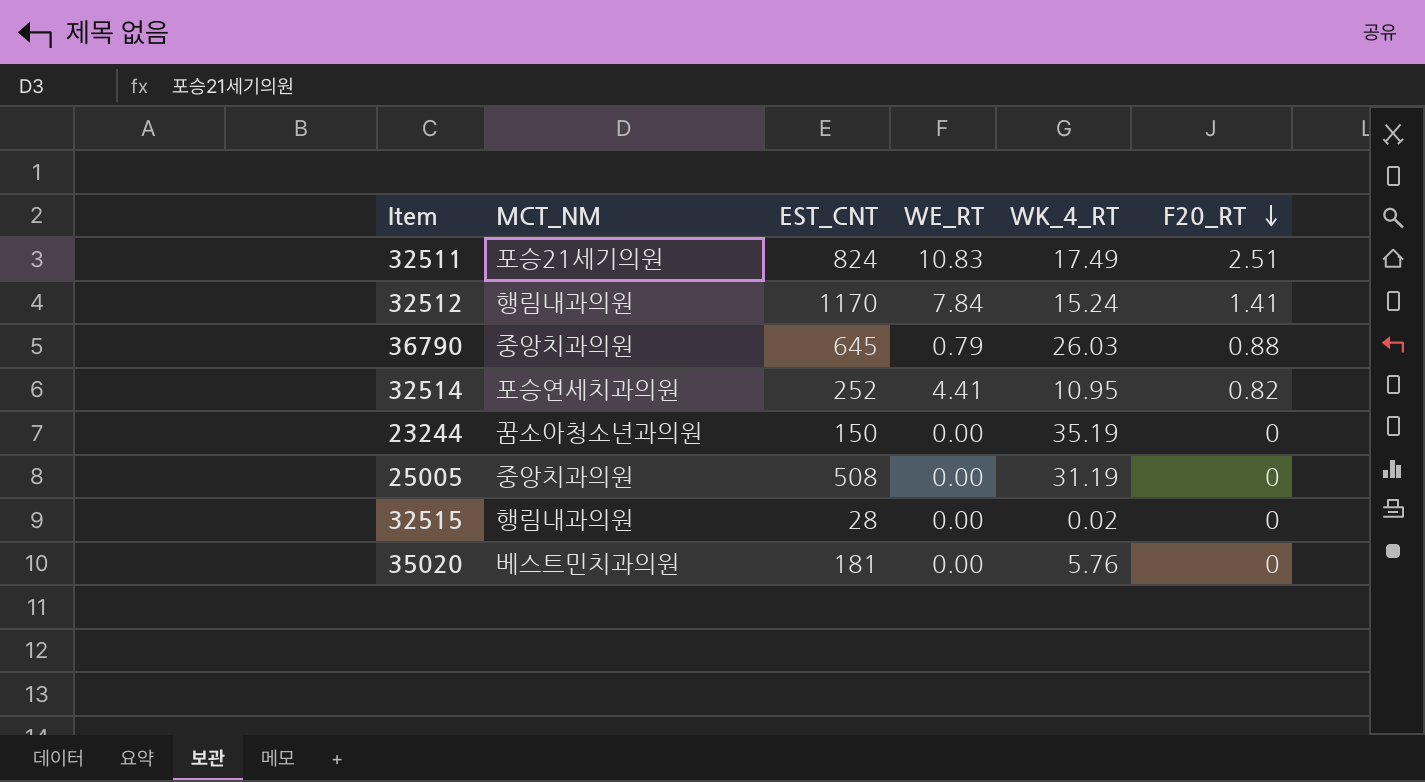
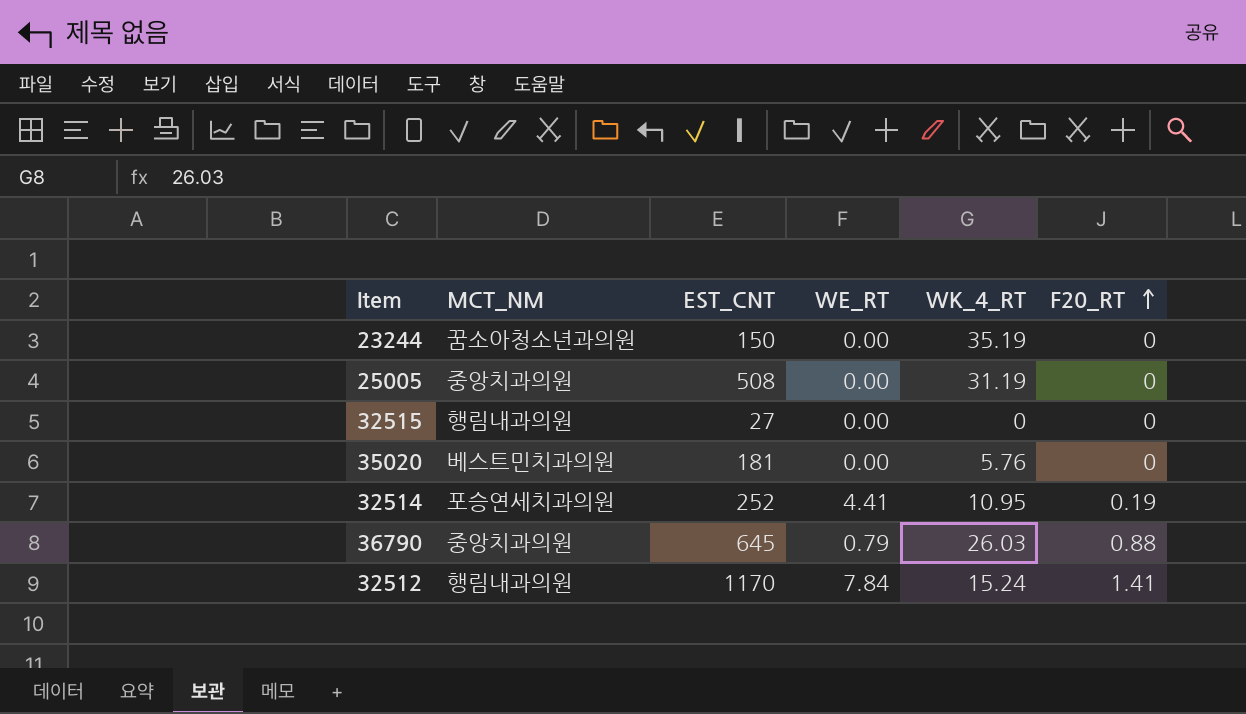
row order: F20_RT descending -> F20_RT ascending
row 32511: 포승21세기의원 | 824 | 10.83 | 17.49 | 2.51 -> none
32515 | EST_CNT: 28 -> 27
32515 | WK_4_RT: 0.02 -> 0
32514 | F20_RT: 0.82 -> 0.19

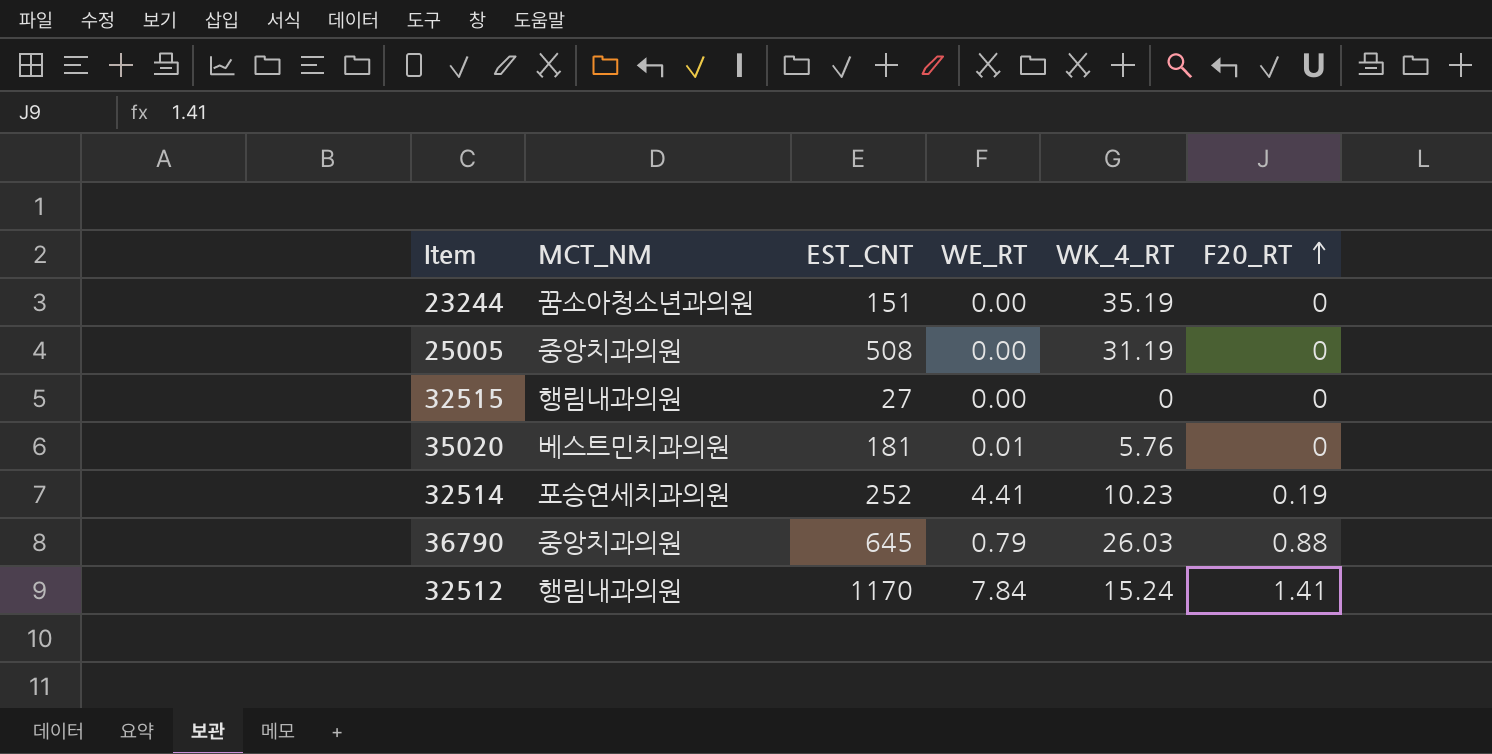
23244 | EST_CNT: 150 -> 151
35020 | WE_RT: 0.00 -> 0.01
32514 | WK_4_RT: 10.95 -> 10.23

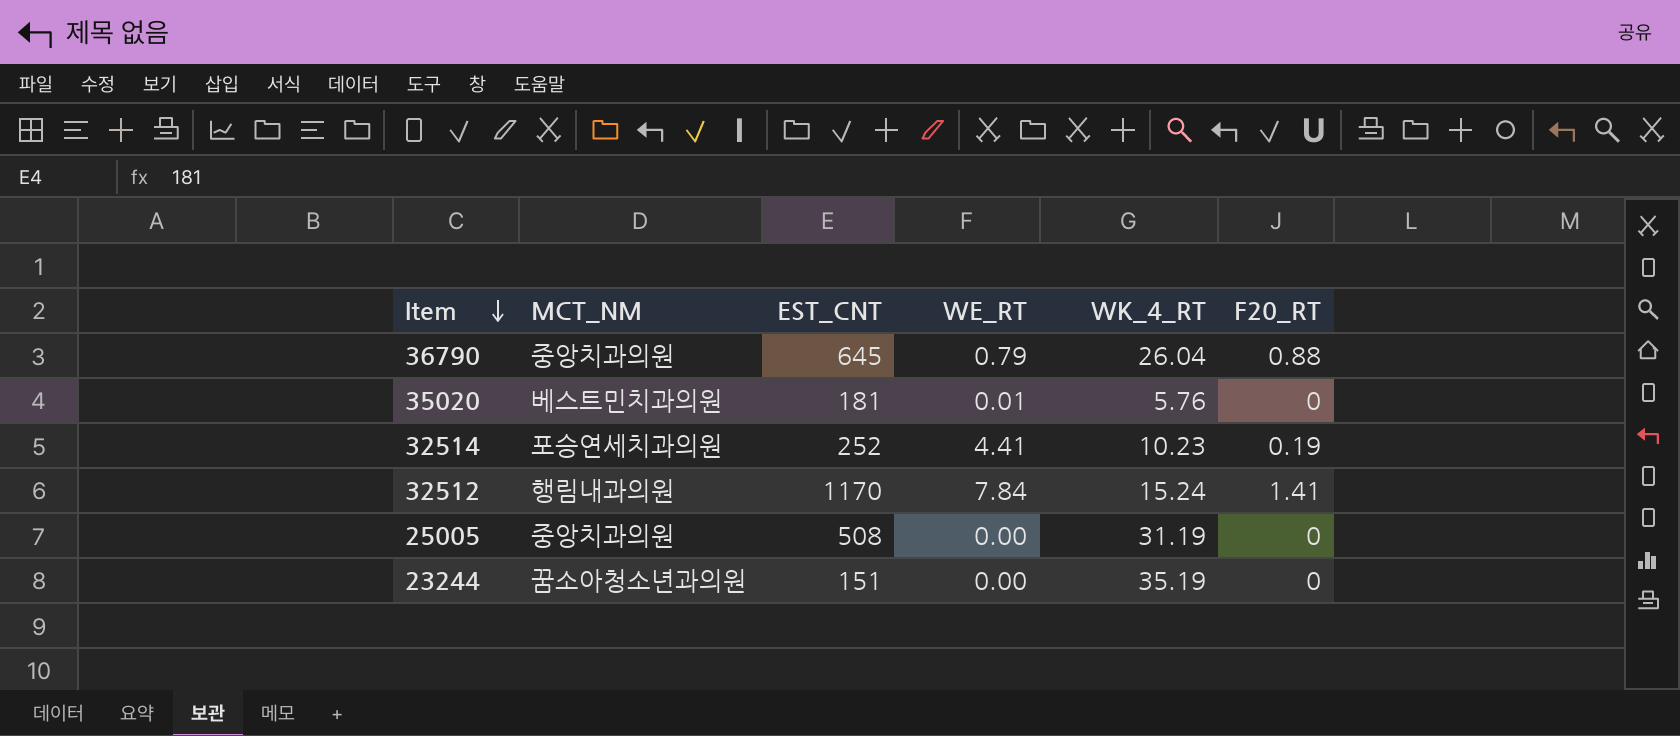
row order: F20_RT ascending -> Item descending
row 32515: 행림내과의원 | 27 | 0.00 | 0 | 0 -> none
36790 | WK_4_RT: 26.03 -> 26.04

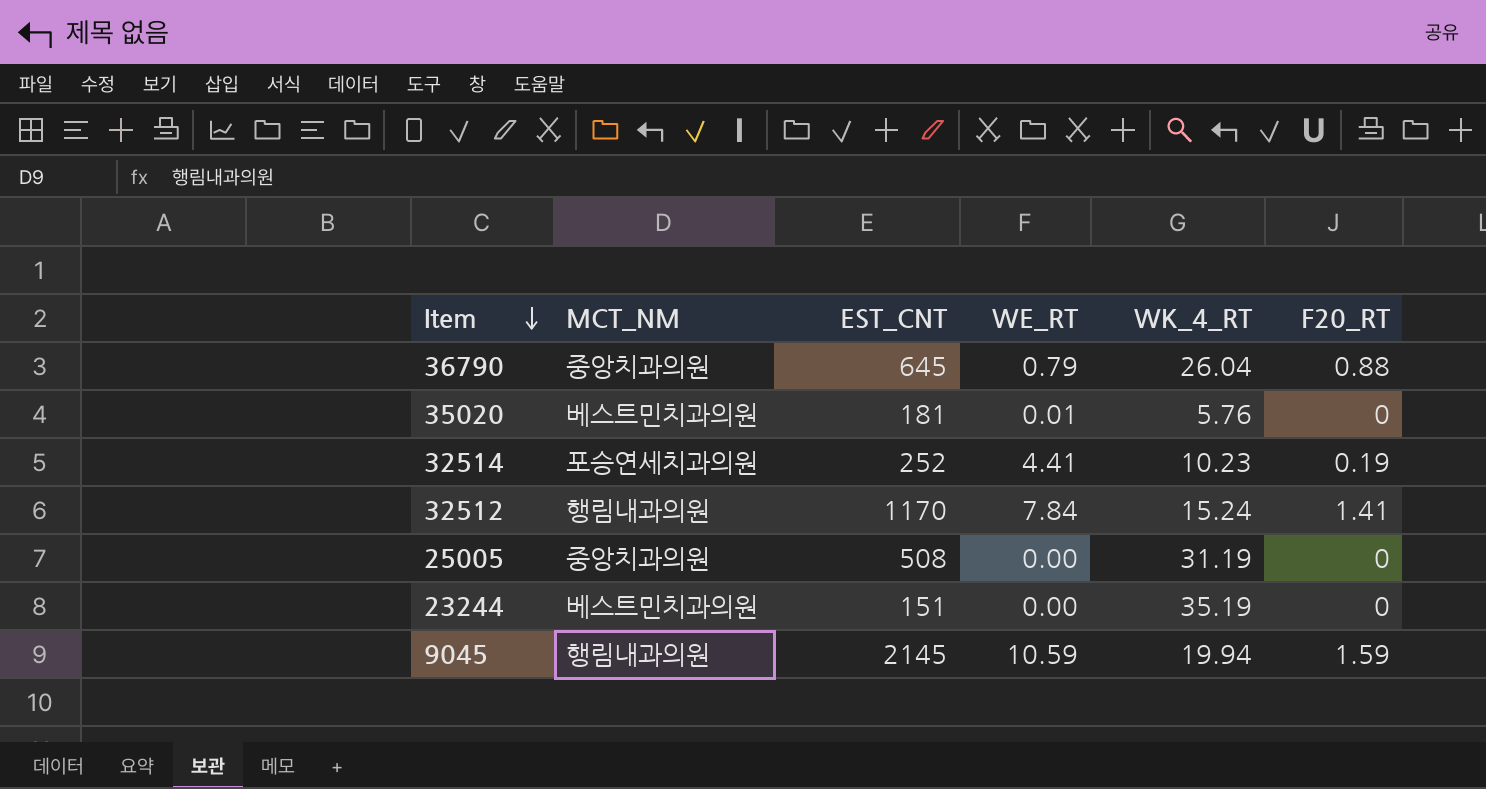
23244 | MCT_NM: 꿈소아청소년과의원 -> 베스트민치과의원
row 9045: none -> 행림내과의원 | 2145 | 10.59 | 19.94 | 1.59

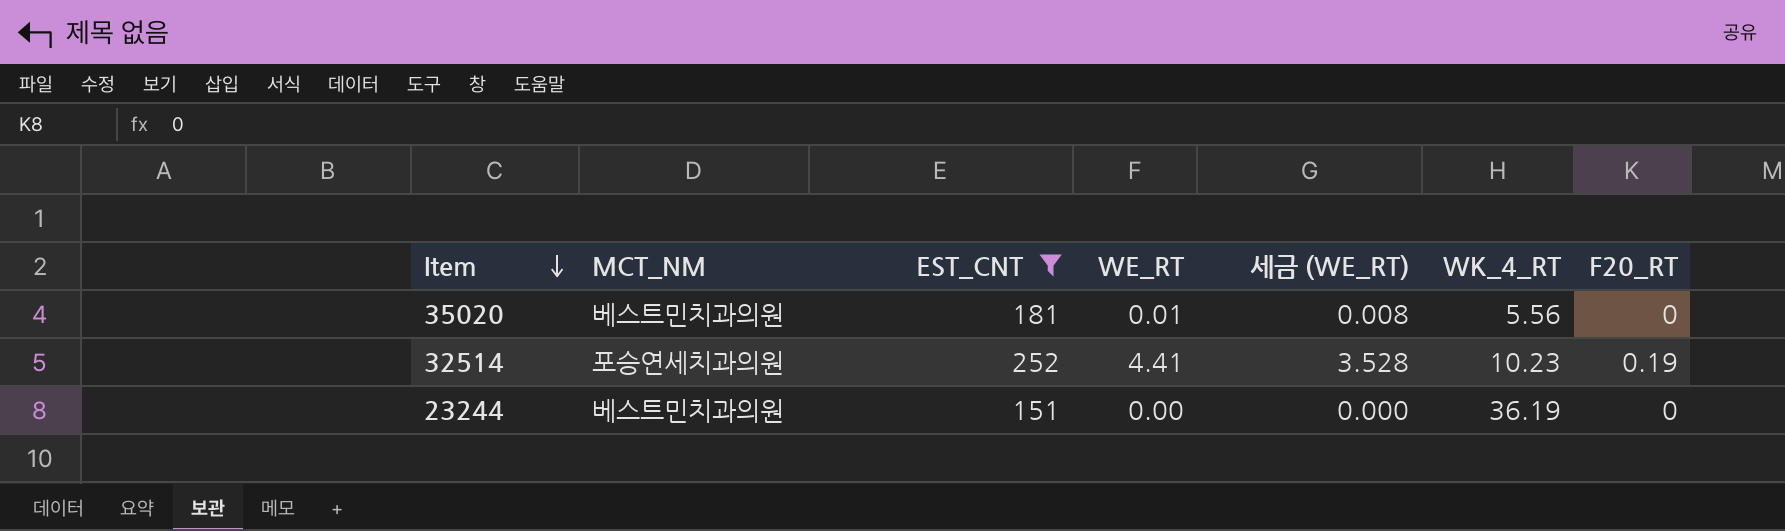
filter: none -> EST_CNT <= 252
column 세금 (WE_RT) | formula: none -> [WE_RT] * 0.8
35020 | WK_4_RT: 5.76 -> 5.56
23244 | WK_4_RT: 35.19 -> 36.19

